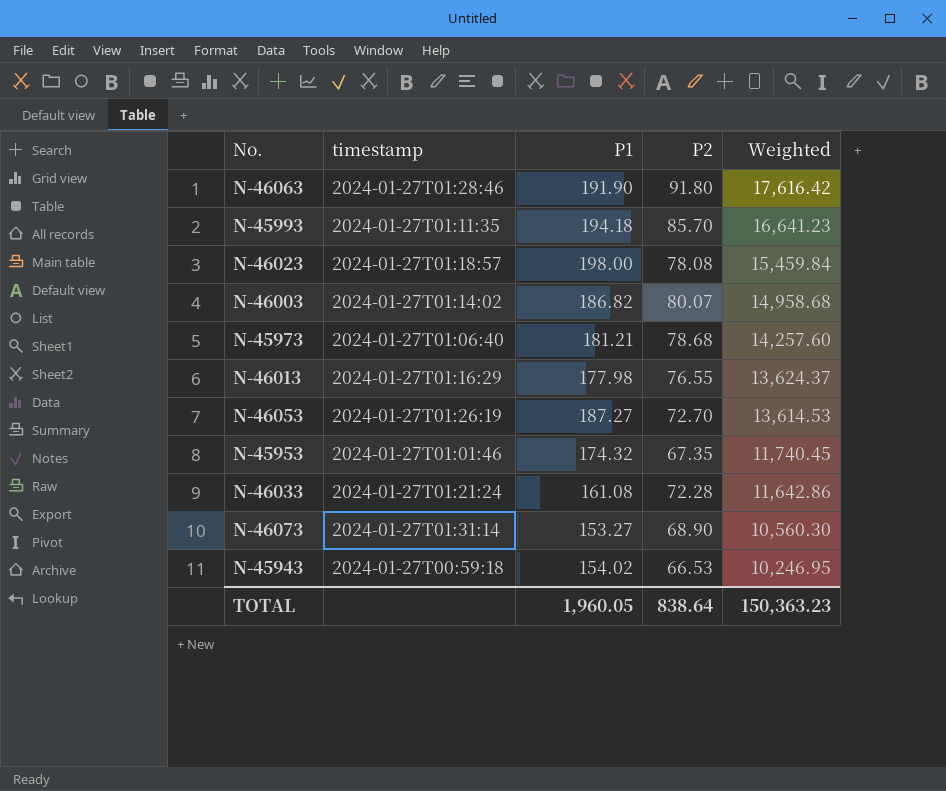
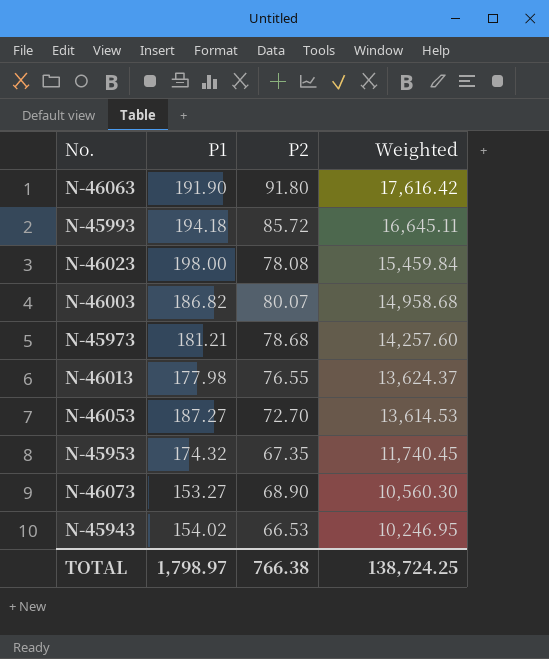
column timestamp | position: 2 -> none
row N-46033: 2024-01-27T01:21:24 | 161.08 | 72.28 | 11,642.86 -> none
N-45993 | P2: 85.70 -> 85.72
N-45993 | Weighted: 16,641.23 -> 16,645.11
TOTAL | P1: 1,960.05 -> 1,798.97
TOTAL | P2: 838.64 -> 766.38
TOTAL | Weighted: 150,363.23 -> 138,724.25

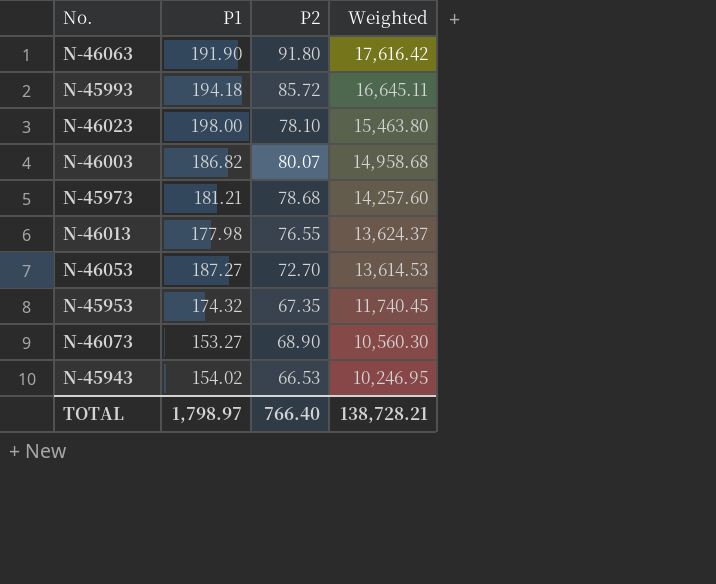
N-46023 | P2: 78.08 -> 78.10
N-46023 | Weighted: 15,459.84 -> 15,463.80
TOTAL | P2: 766.38 -> 766.40
TOTAL | Weighted: 138,724.25 -> 138,728.21

